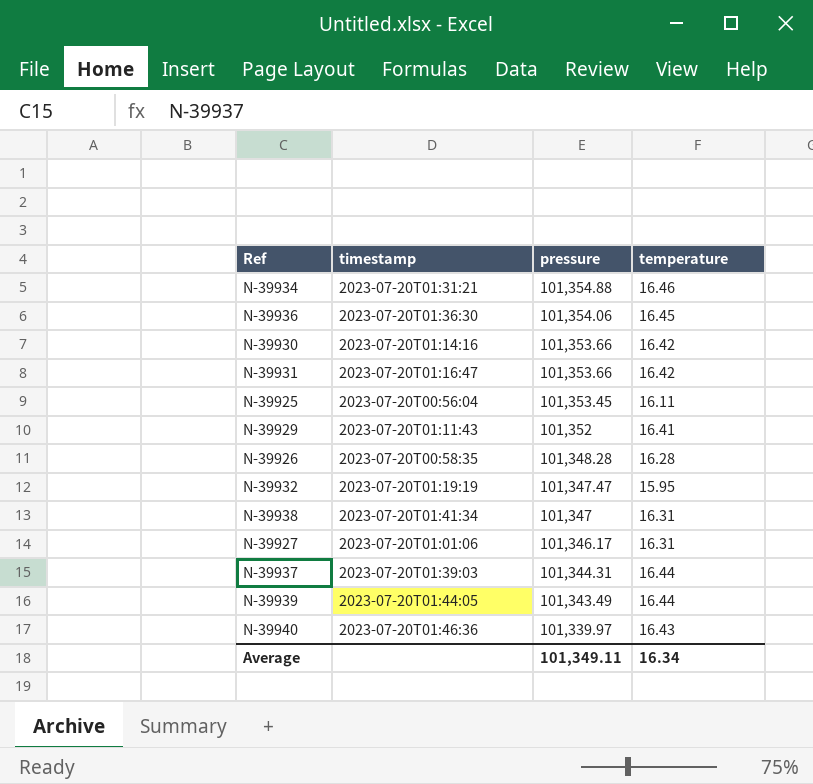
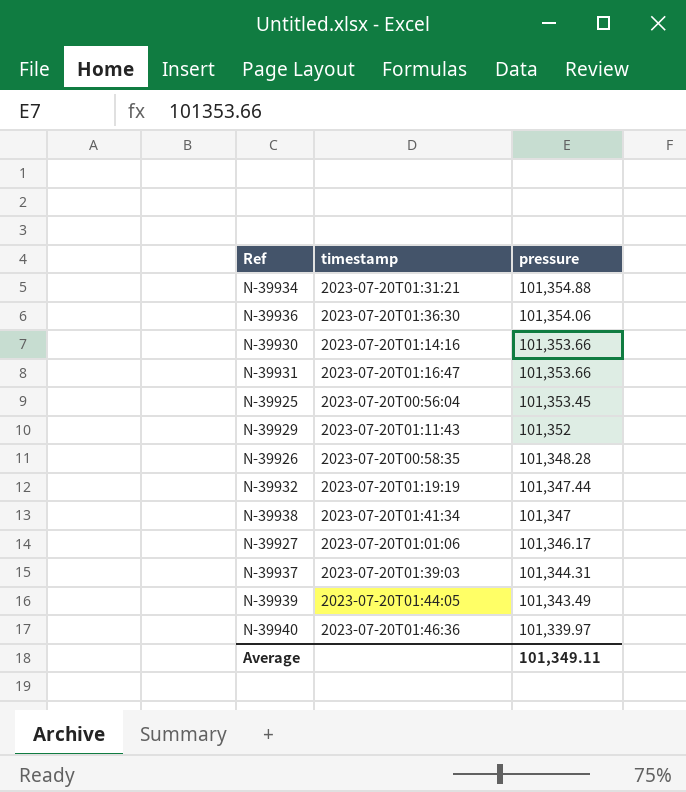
column temperature | position: 4 -> none
N-39932 | pressure: 101,347.47 -> 101,347.44

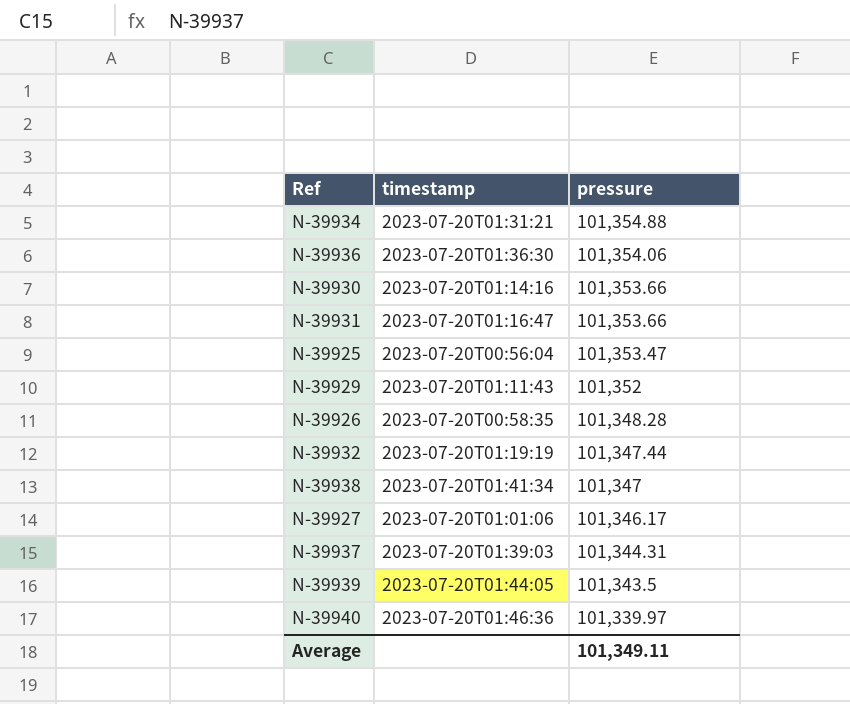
N-39925 | pressure: 101,353.45 -> 101,353.47
N-39939 | pressure: 101,343.49 -> 101,343.5

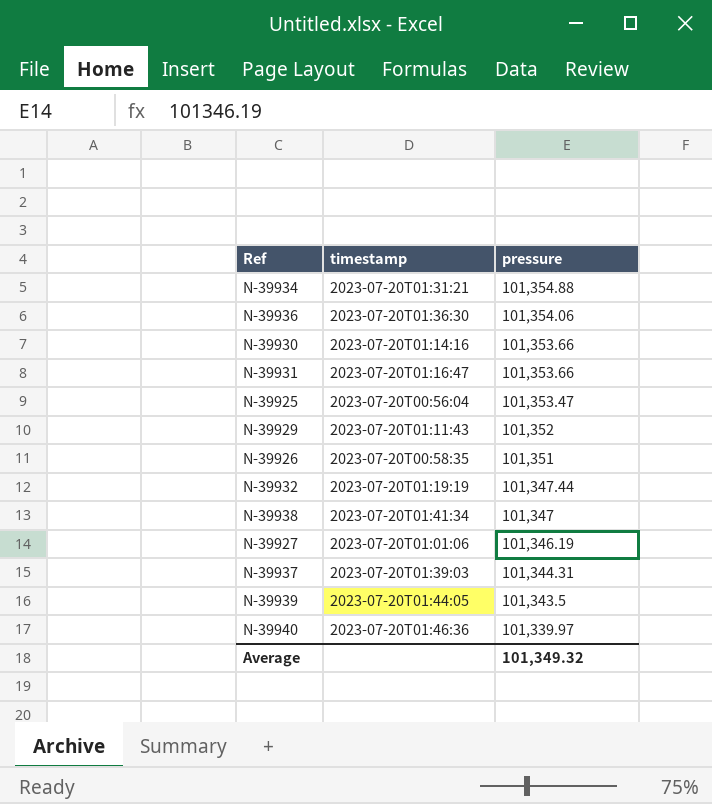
N-39926 | pressure: 101,348.28 -> 101,351
N-39927 | pressure: 101,346.17 -> 101,346.19
Average | pressure: 101,349.11 -> 101,349.32

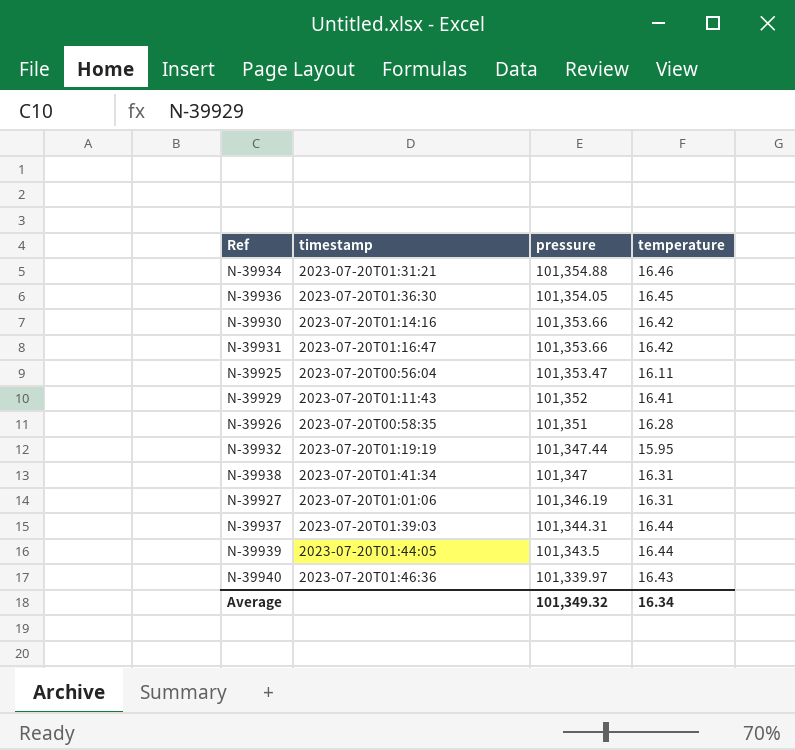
column temperature | position: none -> 4
N-39936 | pressure: 101,354.06 -> 101,354.05

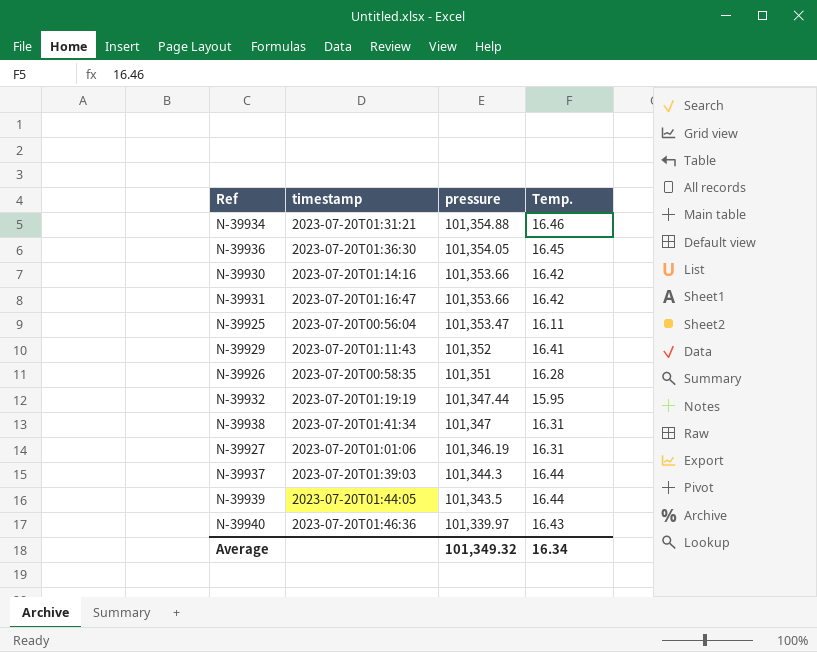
column name: temperature -> Temp.
N-39937 | pressure: 101,344.31 -> 101,344.3

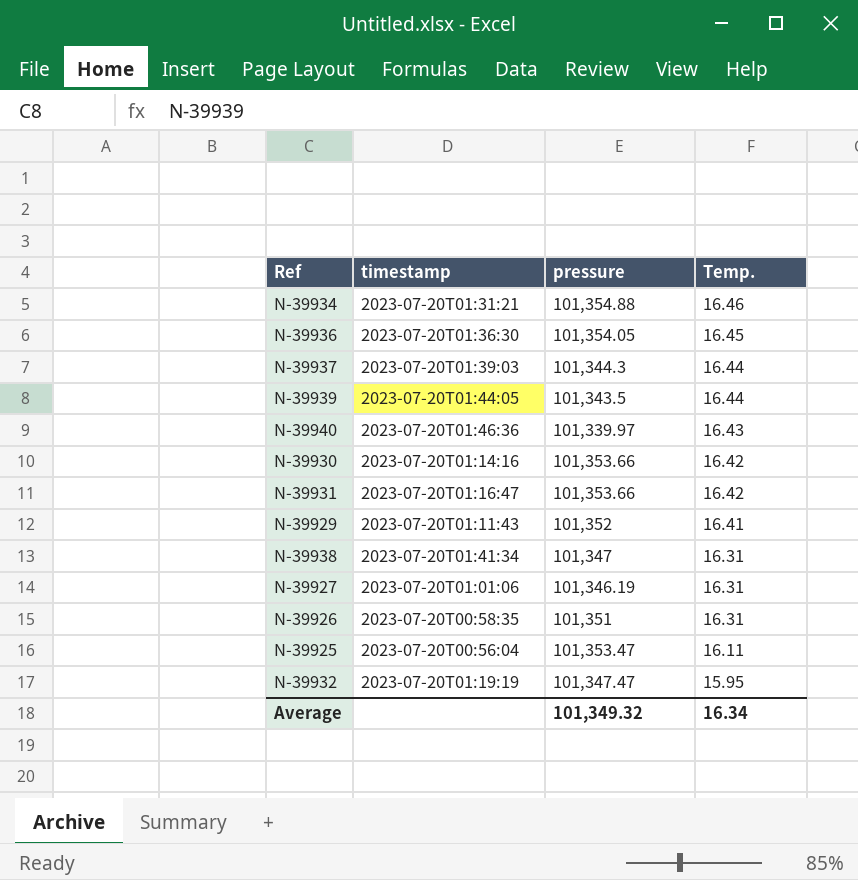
row order: pressure descending -> Temp. descending
N-39926 | Temp.: 16.28 -> 16.31
N-39932 | pressure: 101,347.44 -> 101,347.47

